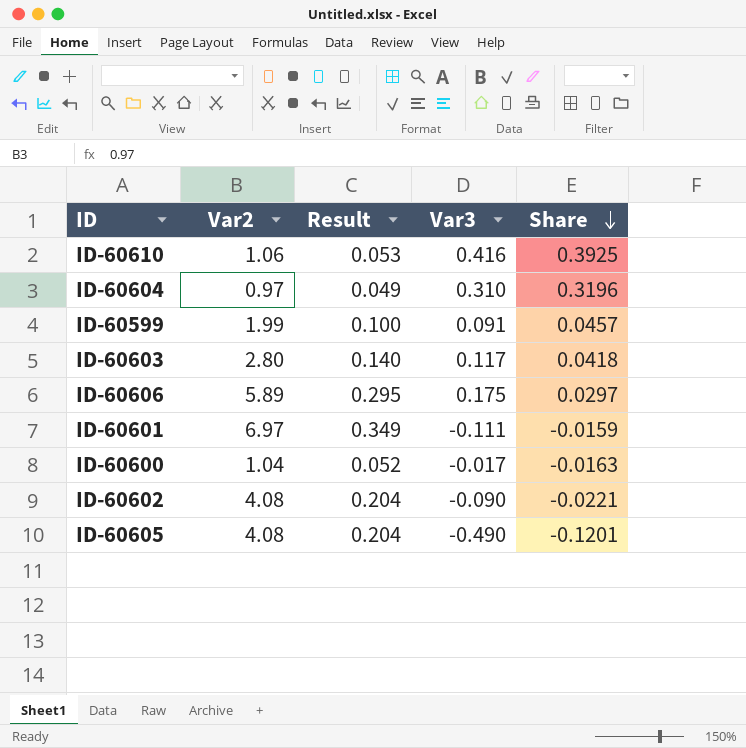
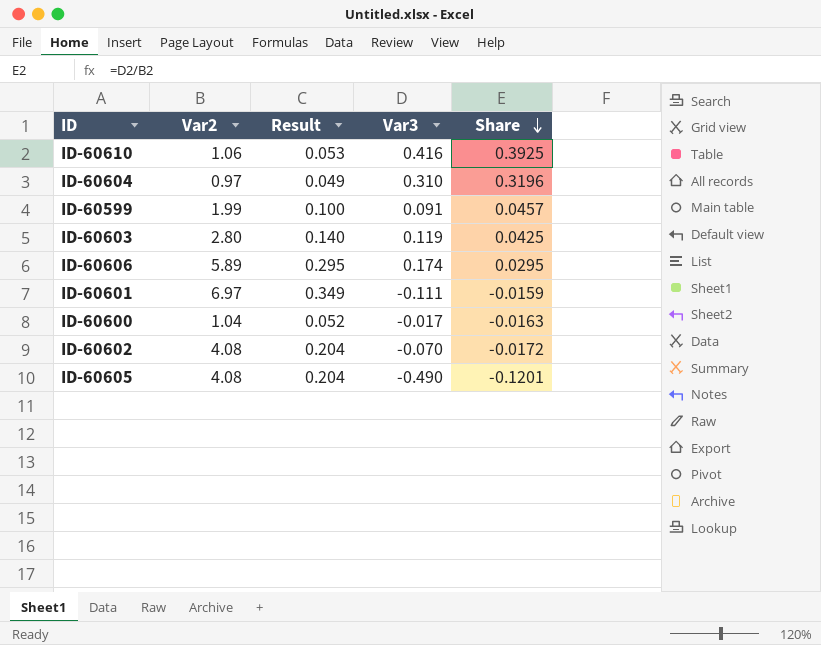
ID-60603 | Var3: 0.117 -> 0.119
ID-60603 | Share: 0.0418 -> 0.0425
ID-60606 | Var3: 0.175 -> 0.174
ID-60606 | Share: 0.0297 -> 0.0295
ID-60602 | Var3: -0.090 -> -0.070
ID-60602 | Share: -0.0221 -> -0.0172

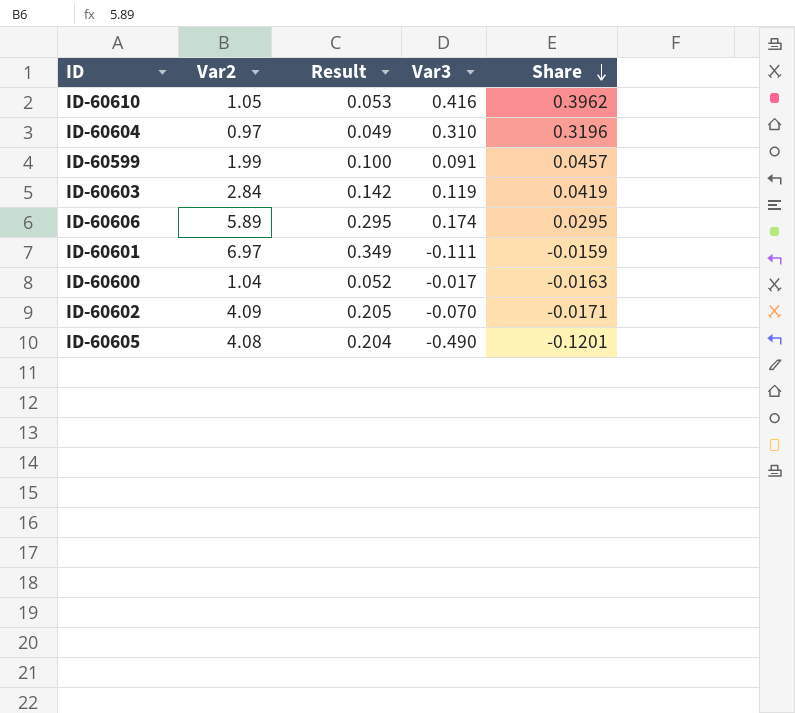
ID-60610 | Var2: 1.06 -> 1.05
ID-60610 | Share: 0.3925 -> 0.3962
ID-60603 | Var2: 2.80 -> 2.84
ID-60603 | Result: 0.140 -> 0.142
ID-60603 | Share: 0.0425 -> 0.0419
ID-60602 | Var2: 4.08 -> 4.09
ID-60602 | Result: 0.204 -> 0.205
ID-60602 | Share: -0.0172 -> -0.0171

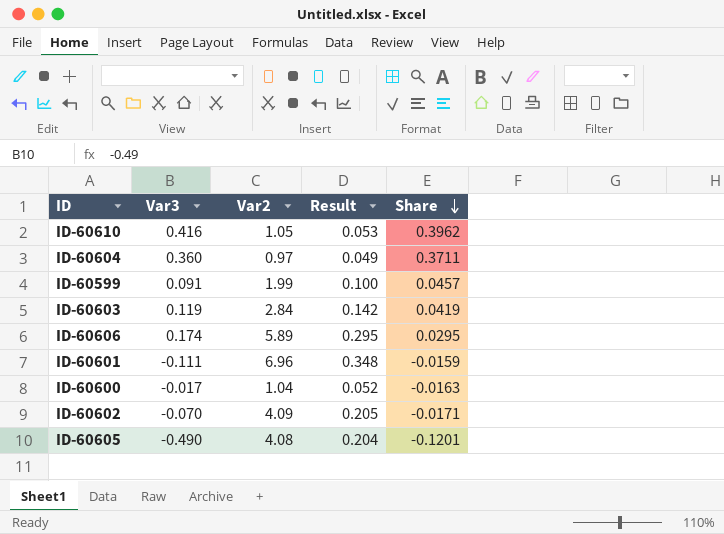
column Var3 | position: 4 -> 2
ID-60604 | Var3: 0.310 -> 0.360
ID-60604 | Share: 0.3196 -> 0.3711
ID-60601 | Var2: 6.97 -> 6.96
ID-60601 | Result: 0.349 -> 0.348

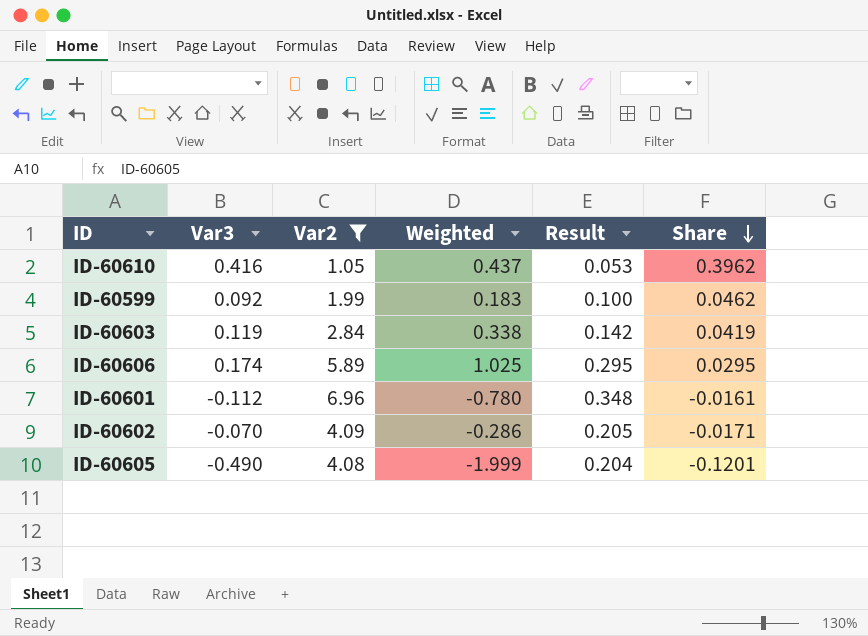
filter: none -> Var2 >= 1.05
column Weighted | formula: none -> [Var3] * [Var2]
ID-60599 | Var3: 0.091 -> 0.092
ID-60599 | Share: 0.0457 -> 0.0462
ID-60601 | Var3: -0.111 -> -0.112
ID-60601 | Share: -0.0159 -> -0.0161

